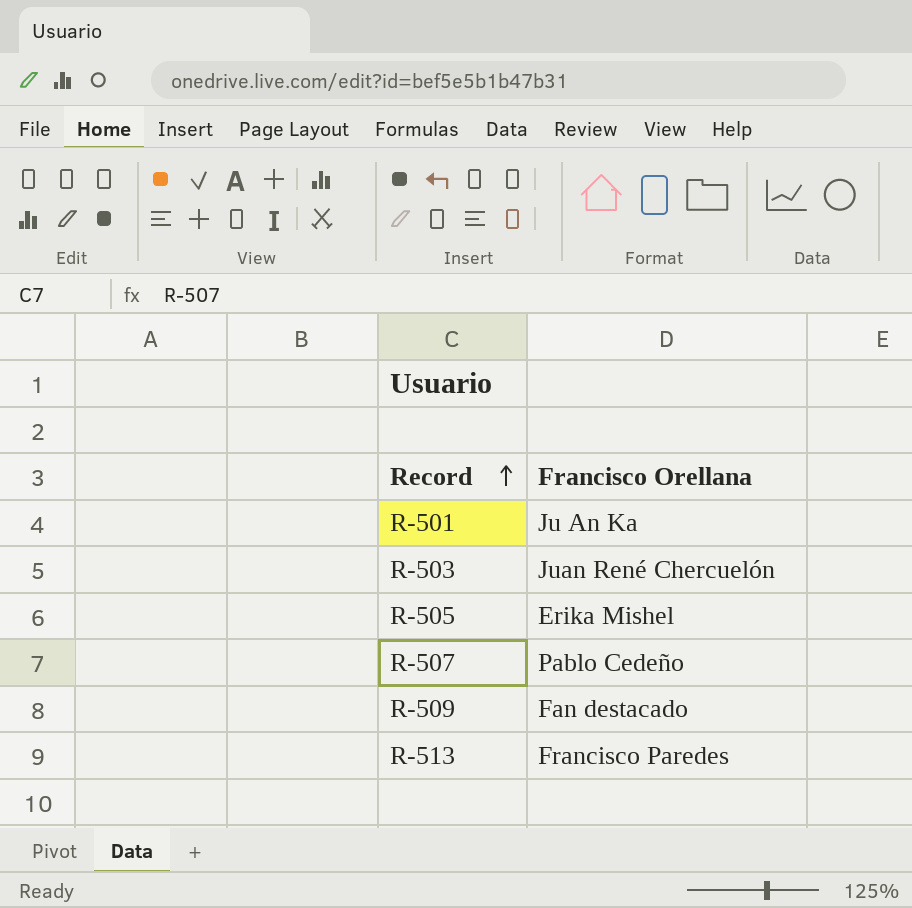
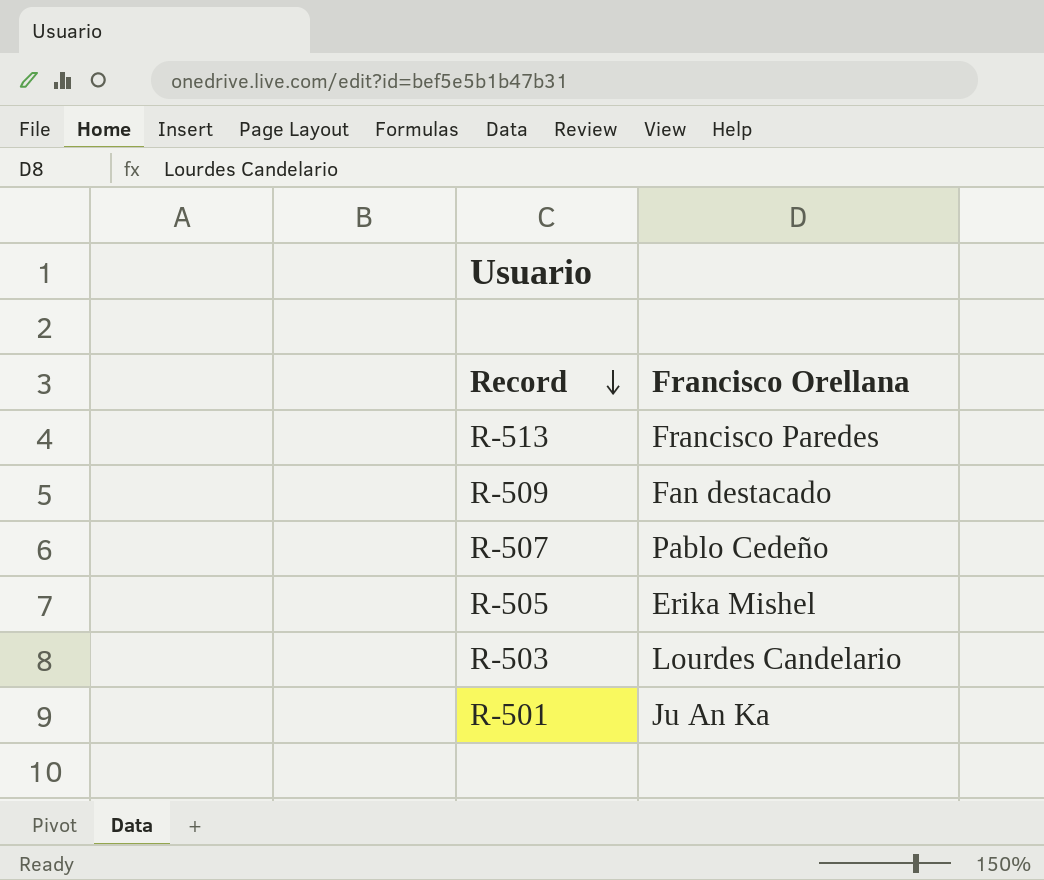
row order: Record ascending -> Record descending
R-503 | Francisco Orellana: Juan René Chercuelón -> Lourdes Candelario

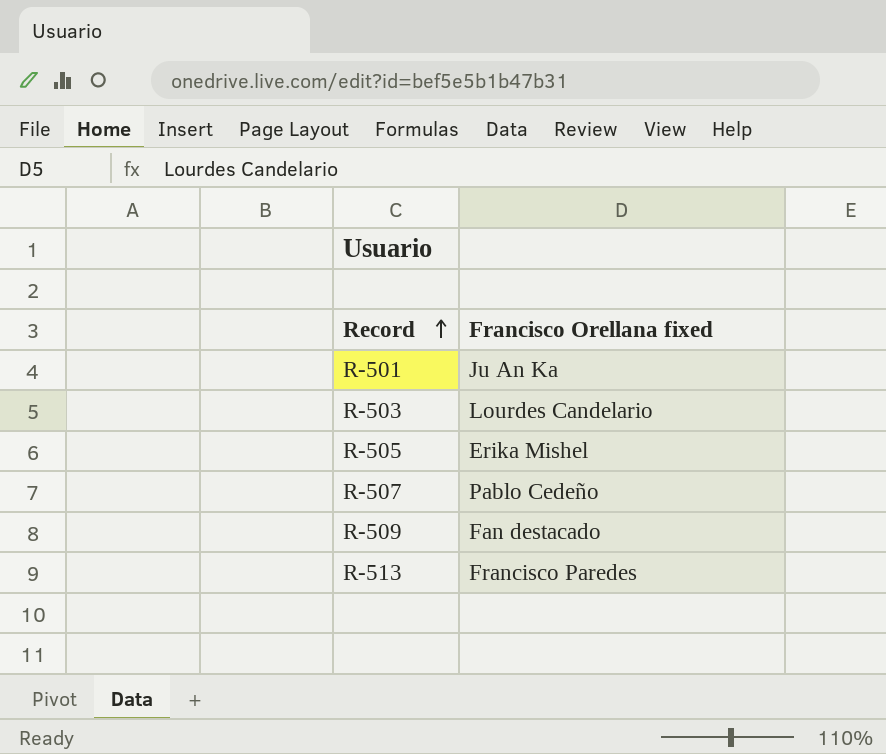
row order: Record descending -> Record ascending
column name: Francisco Orellana -> Francisco Orellana fixed

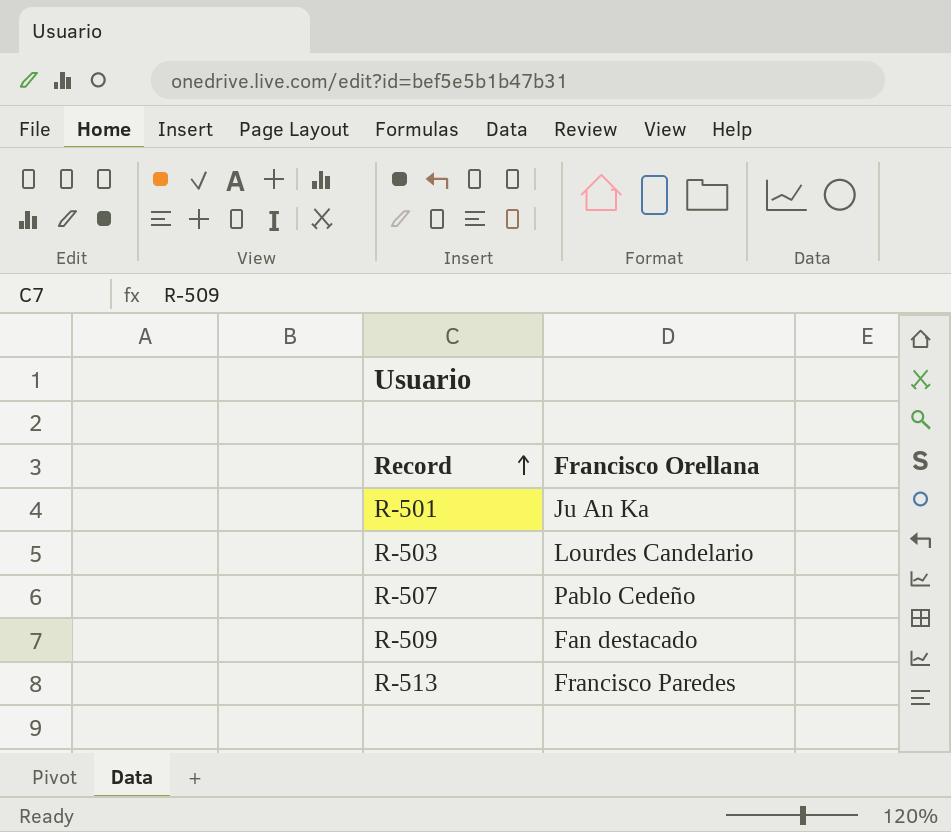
column name: Francisco Orellana fixed -> Francisco Orellana
row R-505: Erika Mishel -> none

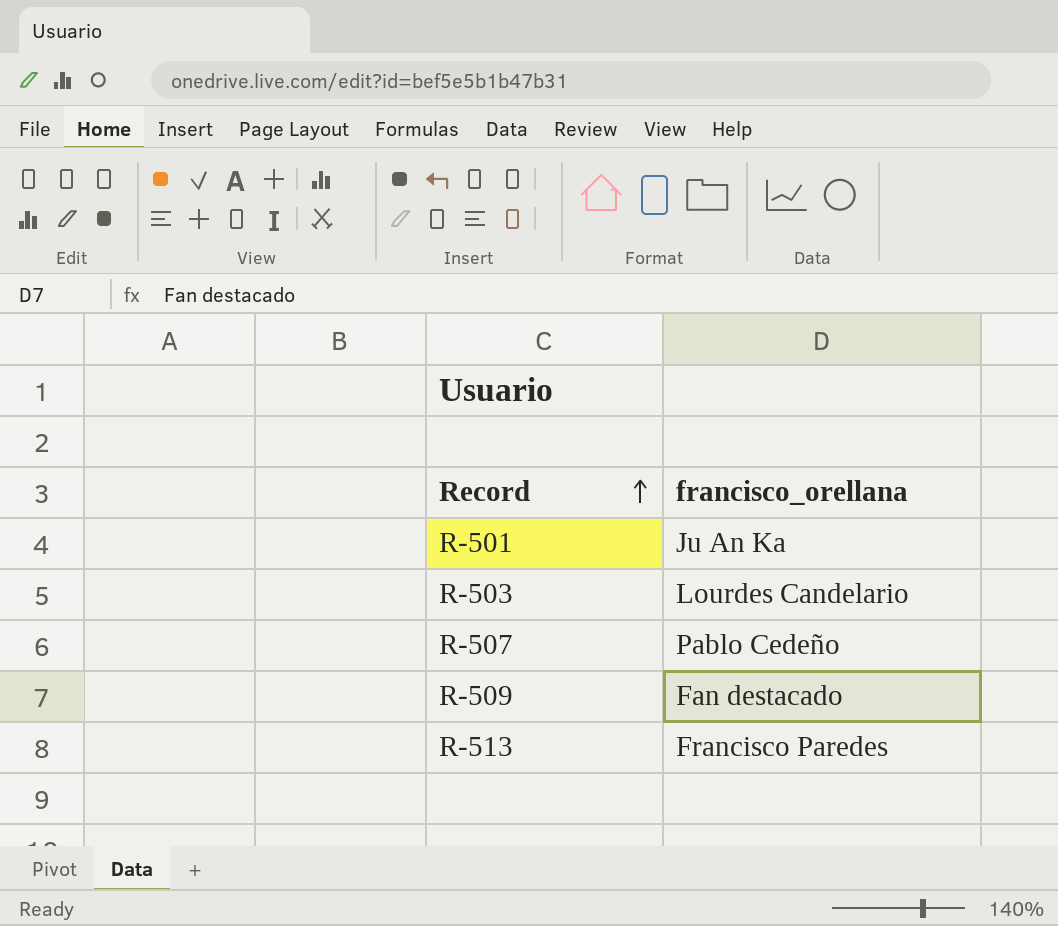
column name: Francisco Orellana -> francisco_orellana

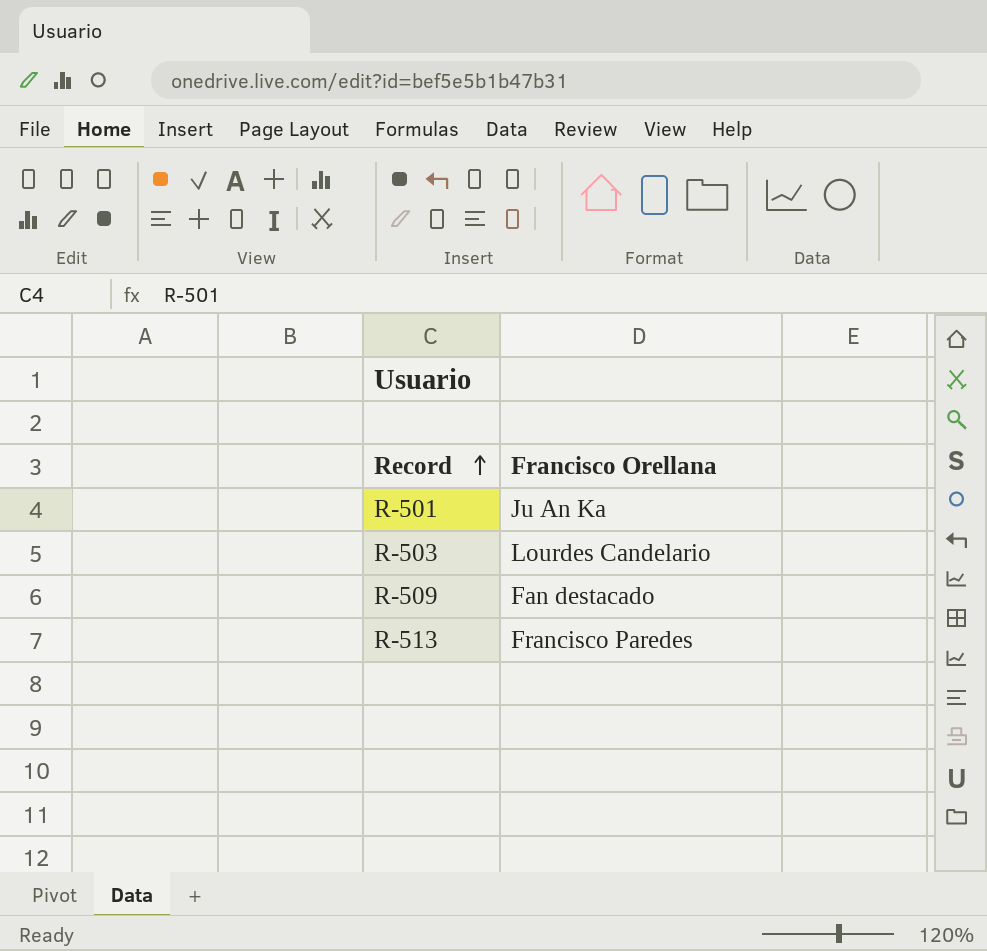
column name: francisco_orellana -> Francisco Orellana
row R-507: Pablo Cedeño -> none

